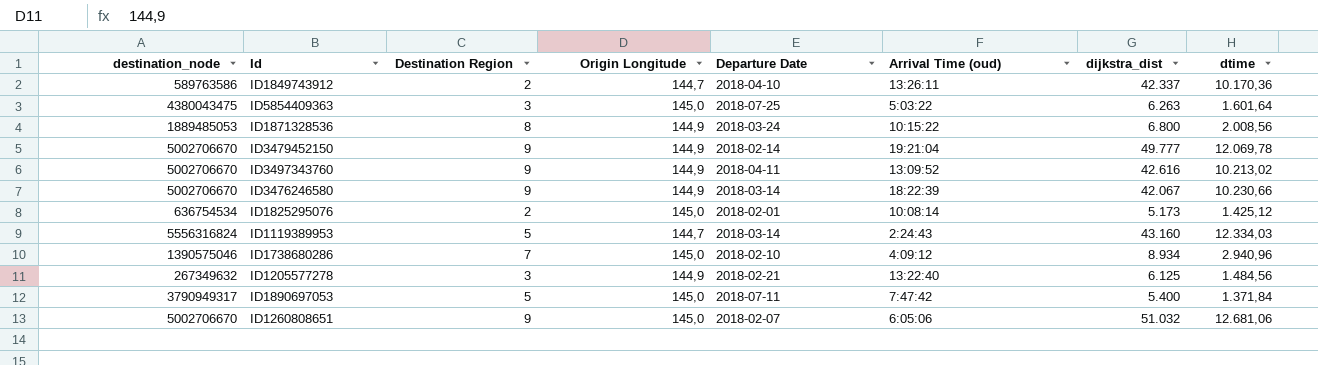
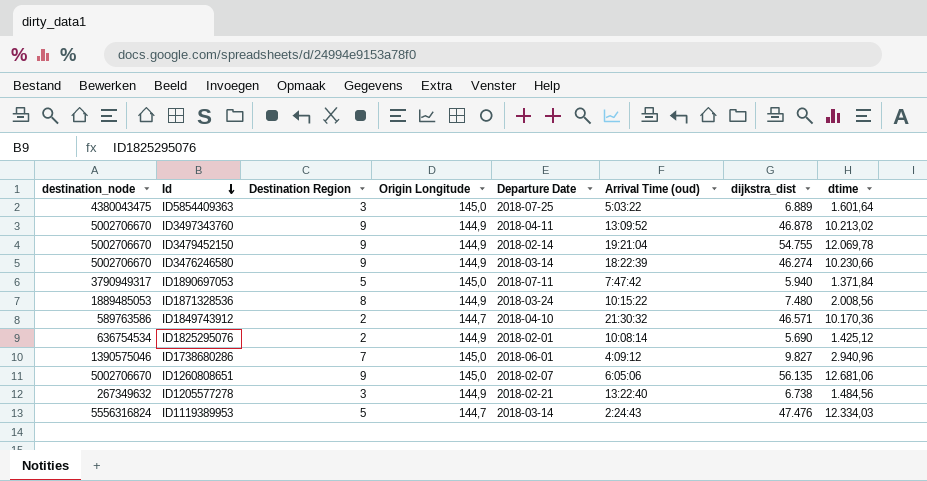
row order: none -> Id descending
ID5854409363 | dijkstra_dist: 6.263 -> 6.889
ID3497343760 | dijkstra_dist: 42.616 -> 46.878
ID3479452150 | dijkstra_dist: 49.777 -> 54.755
ID3476246580 | dijkstra_dist: 42.067 -> 46.274
ID1890697053 | dijkstra_dist: 5.400 -> 5.940
ID1871328536 | dijkstra_dist: 6.800 -> 7.480
ID1849743912 | Arrival Time (oud): 13:26:11 -> 21:30:32
ID1849743912 | dijkstra_dist: 42.337 -> 46.571
ID1825295076 | Origin Longitude: 145,0 -> 144,9
ID1825295076 | dijkstra_dist: 5.173 -> 5.690
ID1738680286 | Departure Date: 2018-02-10 -> 2018-06-01
ID1738680286 | dijkstra_dist: 8.934 -> 9.827
ID1260808651 | dijkstra_dist: 51.032 -> 56.135
ID1205577278 | dijkstra_dist: 6.125 -> 6.738
ID1119389953 | dijkstra_dist: 43.160 -> 47.476

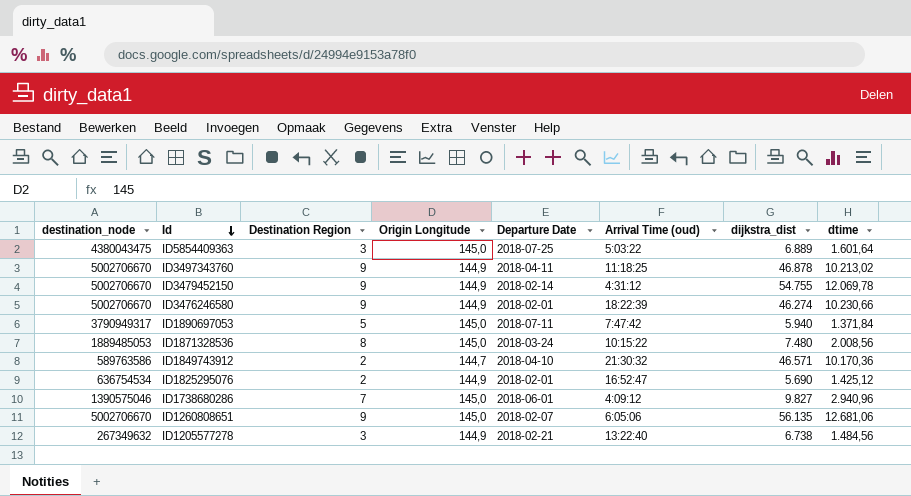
row ID1119389953: 5556316824 | 5 | 144,7 | 2018-03-14 | 2:24:43 | 47.476 | 12.334,03 -> none
ID3497343760 | Arrival Time (oud): 13:09:52 -> 11:18:25
ID3479452150 | Arrival Time (oud): 19:21:04 -> 4:31:12
ID3476246580 | Departure Date: 2018-03-14 -> 2018-02-01
ID1871328536 | Origin Longitude: 144,9 -> 145,0
ID1825295076 | Arrival Time (oud): 10:08:14 -> 16:52:47

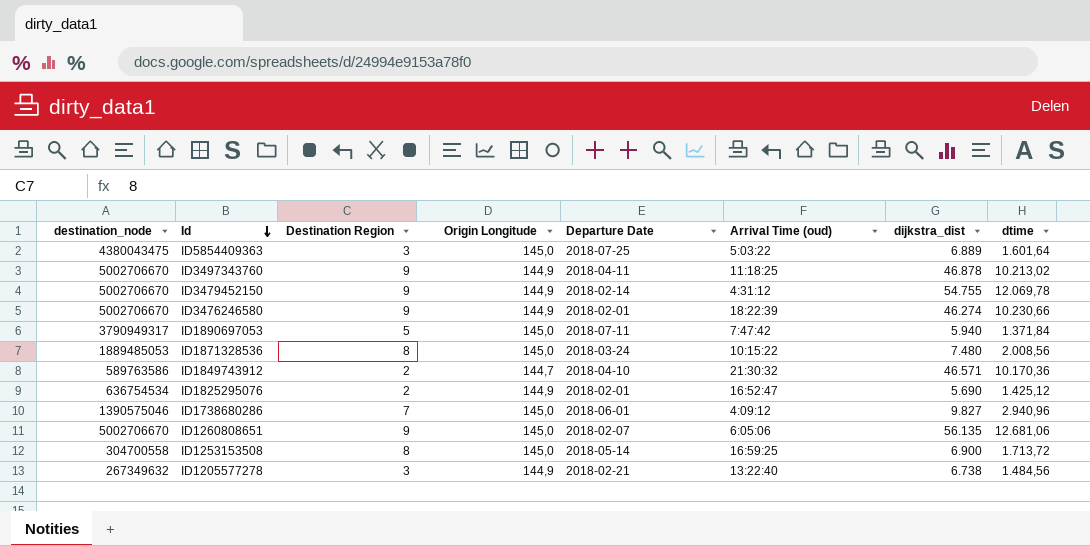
row ID1253153508: none -> 304700558 | 8 | 145,0 | 2018-05-14 | 16:59:25 | 6.900 | 1.713,72

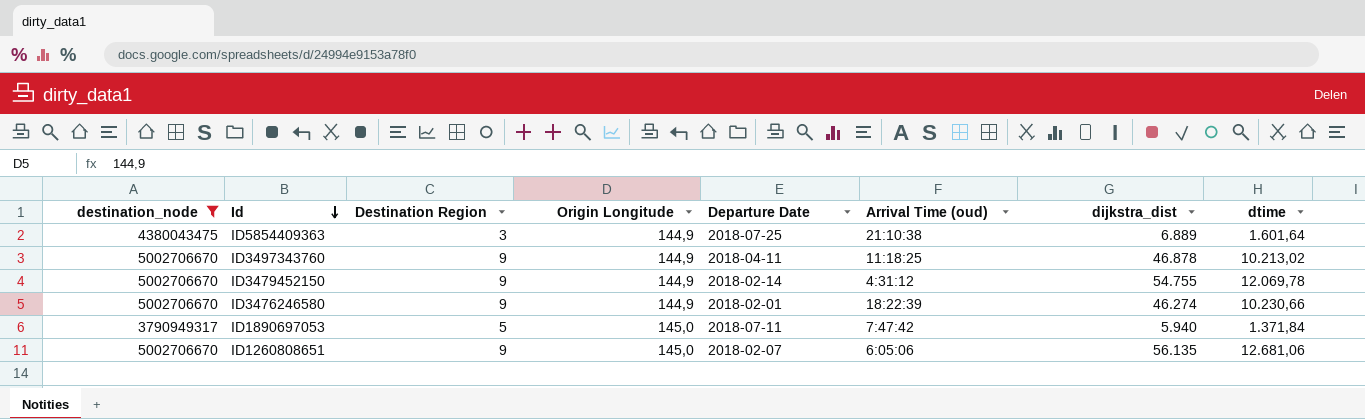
filter: none -> destination_node >= 3790949317
ID5854409363 | Origin Longitude: 145,0 -> 144,9
ID5854409363 | Arrival Time (oud): 5:03:22 -> 21:10:38

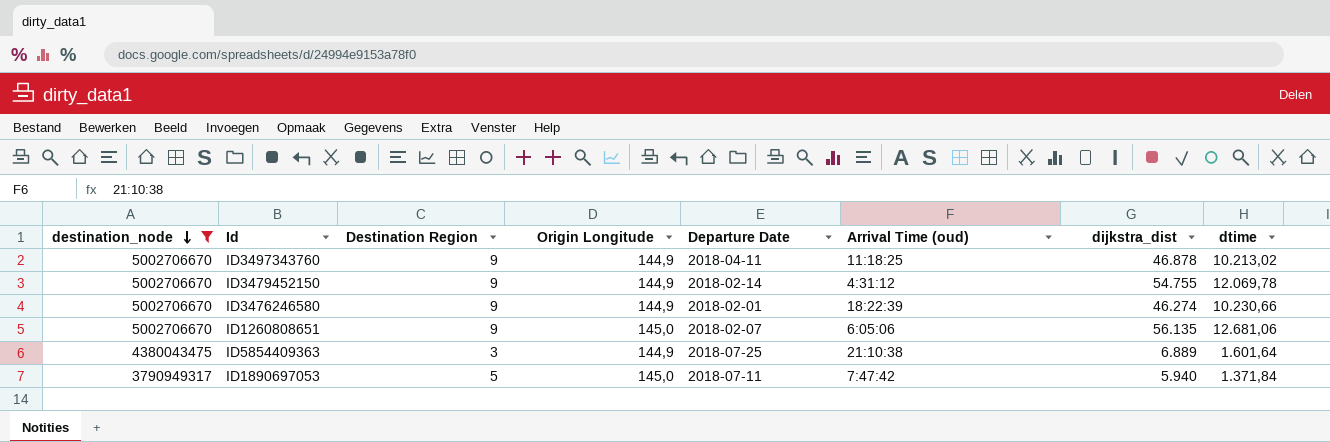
row order: Id descending -> destination_node descending

